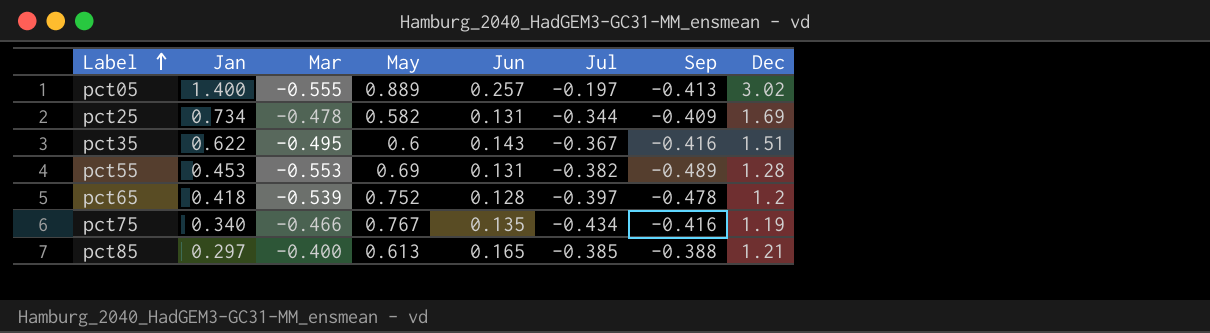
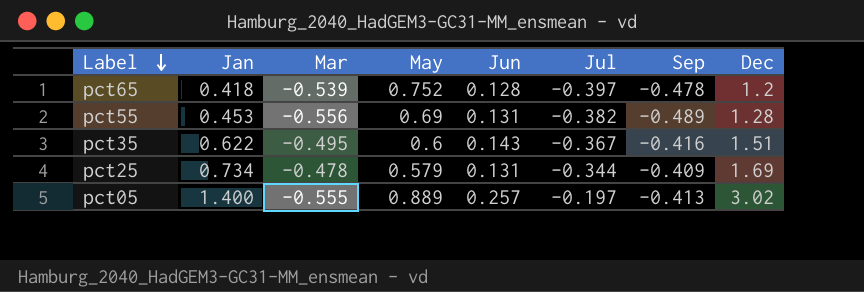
row order: Label ascending -> Label descending
row pct75: 0.340 | -0.466 | 0.767 | 0.135 | -0.434 | -0.416 | 1.19 -> none
row pct85: 0.297 | -0.400 | 0.613 | 0.165 | -0.385 | -0.388 | 1.21 -> none
pct55 | Mar: -0.553 -> -0.556
pct25 | May: 0.582 -> 0.579

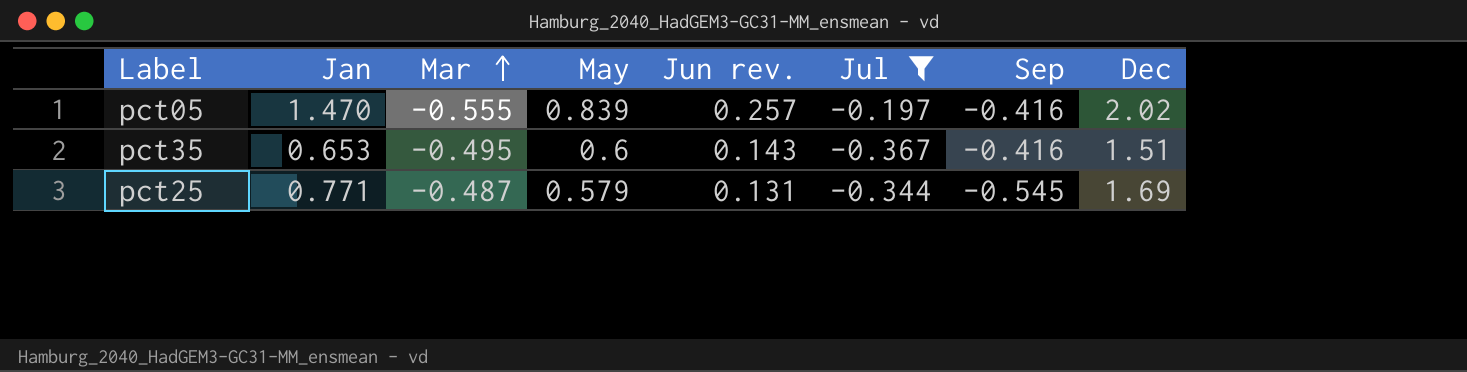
filter: none -> Jul >= -0.367
row order: Label descending -> Mar ascending
column name: Jun -> Jun rev.
pct05 | Jan: 1.400 -> 1.470
pct05 | May: 0.889 -> 0.839
pct05 | Sep: -0.413 -> -0.416
pct05 | Dec: 3.02 -> 2.02
pct35 | Jan: 0.622 -> 0.653
pct25 | Jan: 0.734 -> 0.771
pct25 | Mar: -0.478 -> -0.487
pct25 | Sep: -0.409 -> -0.545

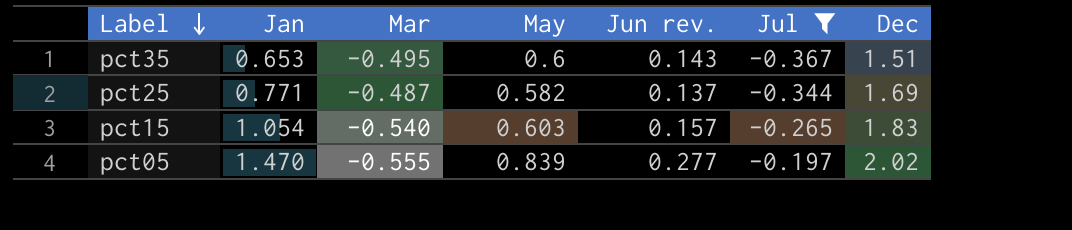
row order: Mar ascending -> Label descending
column Sep | position: 7 -> none
pct25 | May: 0.579 -> 0.582
pct25 | Jun rev.: 0.131 -> 0.137
row pct15: none -> 1.054 | -0.540 | 0.603 | 0.157 | -0.265 | 1.83
pct05 | Jun rev.: 0.257 -> 0.277

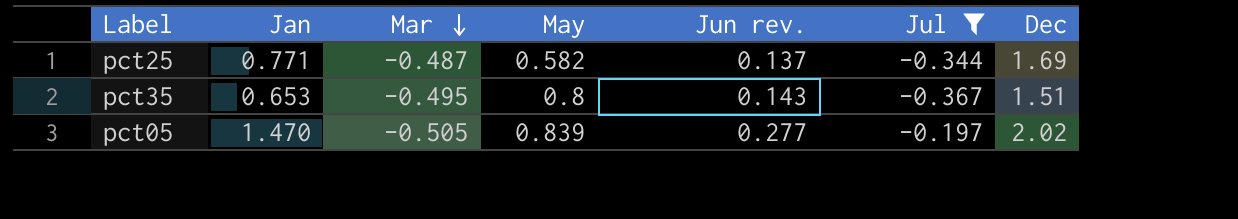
row order: Label descending -> Mar descending
row pct15: 1.054 | -0.540 | 0.603 | 0.157 | -0.265 | 1.83 -> none
pct35 | May: 0.6 -> 0.8
pct05 | Mar: -0.555 -> -0.505

